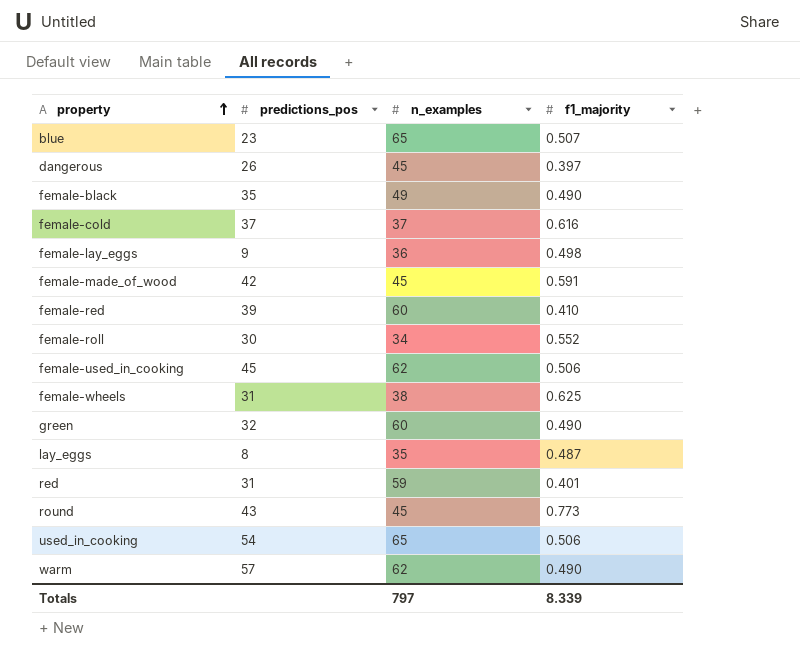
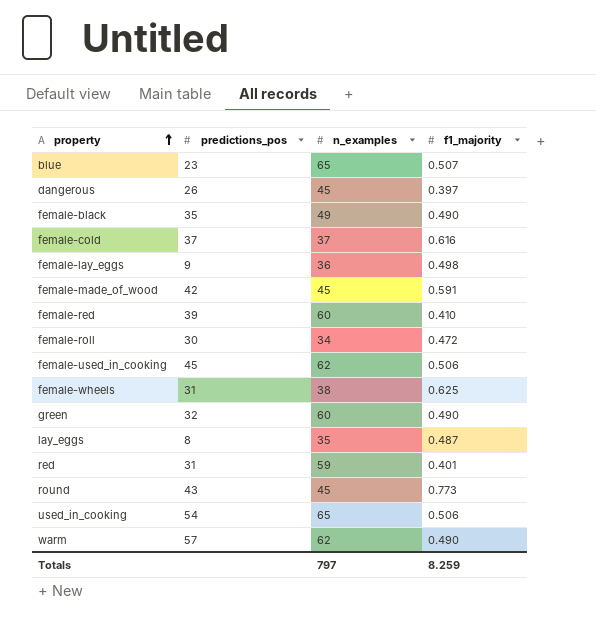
female-roll | f1_majority: 0.552 -> 0.472
Totals | f1_majority: 8.339 -> 8.259

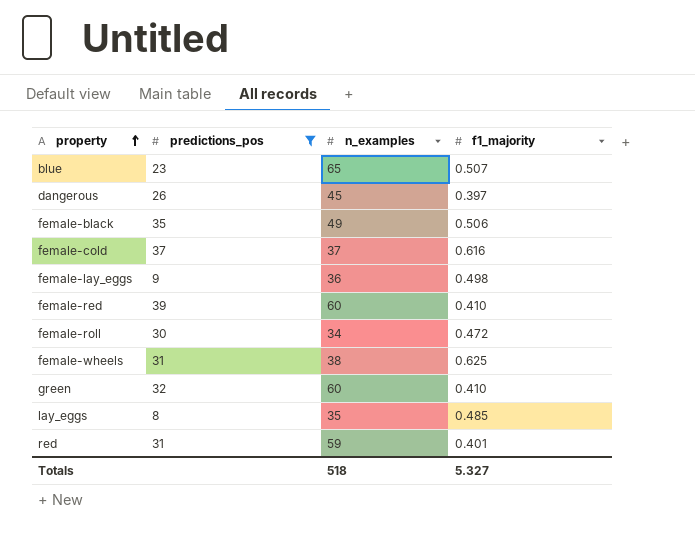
filter: none -> predictions_pos <= 39
female-black | f1_majority: 0.490 -> 0.506
green | f1_majority: 0.490 -> 0.410
lay_eggs | f1_majority: 0.487 -> 0.485
Totals | n_examples: 797 -> 518
Totals | f1_majority: 8.259 -> 5.327

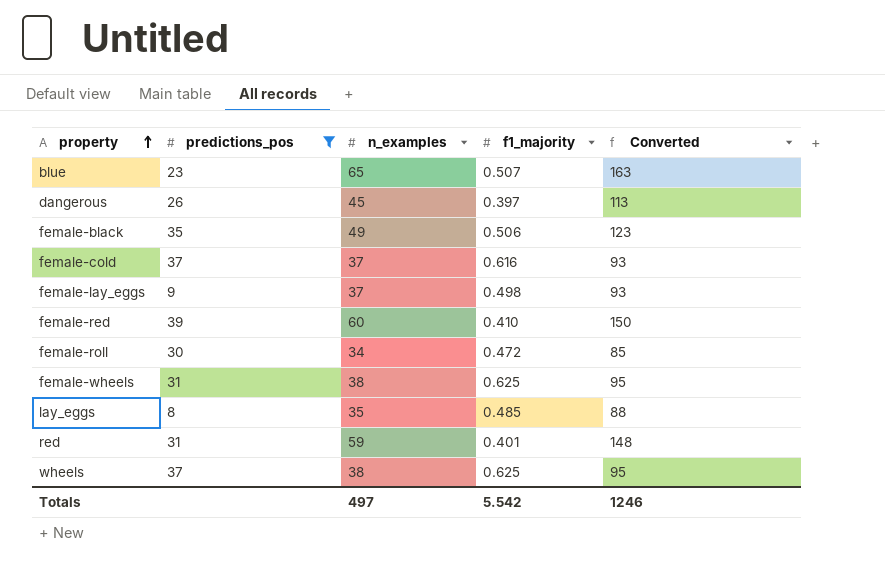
column Converted | formula: none -> [n_examples] * 2.5
row green: 32 | 60 | 0.410 -> none
female-lay_eggs | n_examples: 36 -> 37
row wheels: none -> 37 | 38 | 0.625 | 95
Totals | n_examples: 518 -> 497
Totals | f1_majority: 5.327 -> 5.542

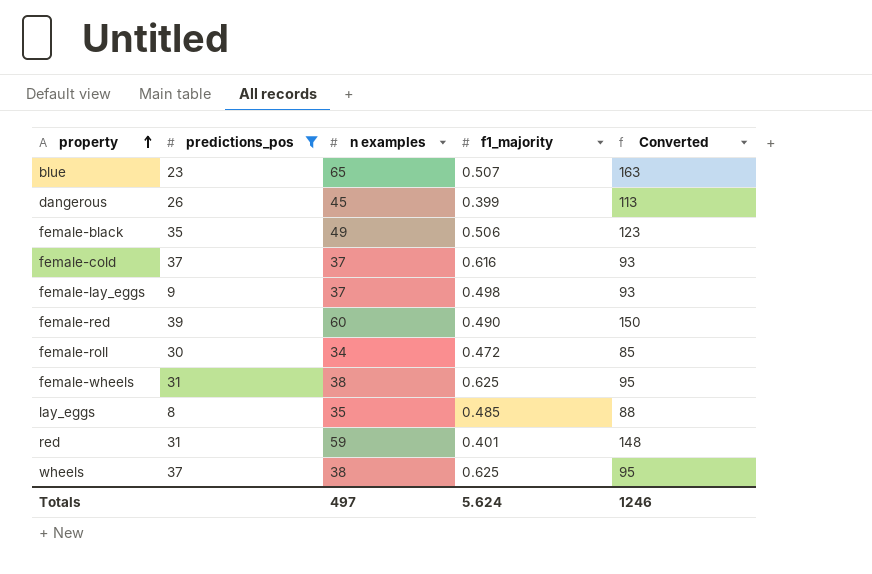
column name: n_examples -> n examples
dangerous | f1_majority: 0.397 -> 0.399
female-red | f1_majority: 0.410 -> 0.490
Totals | f1_majority: 5.542 -> 5.624

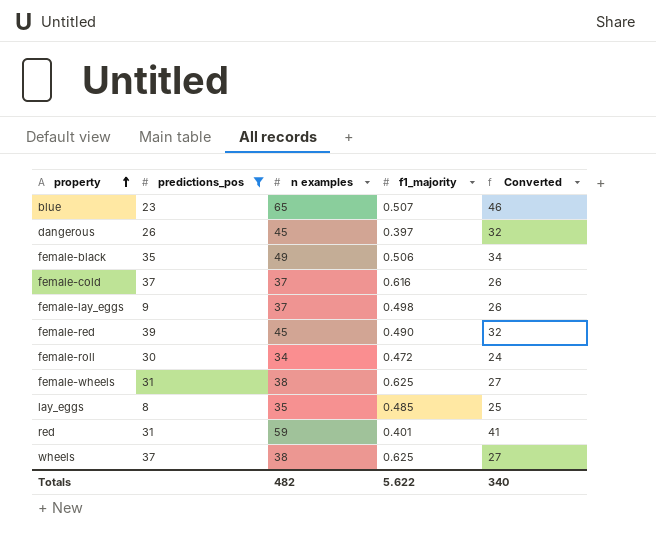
column Converted | formula: [n examples] * 2.5 -> [n examples] * 0.7
dangerous | f1_majority: 0.399 -> 0.397
female-red | n examples: 60 -> 45
Totals | n examples: 497 -> 482
Totals | f1_majority: 5.624 -> 5.622
Totals | Converted: 1246 -> 340

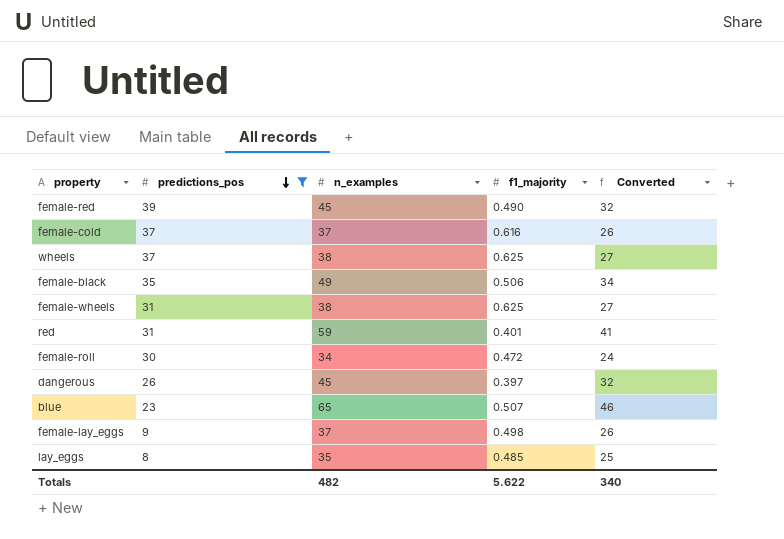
row order: property ascending -> predictions_pos descending
column name: n examples -> n_examples

